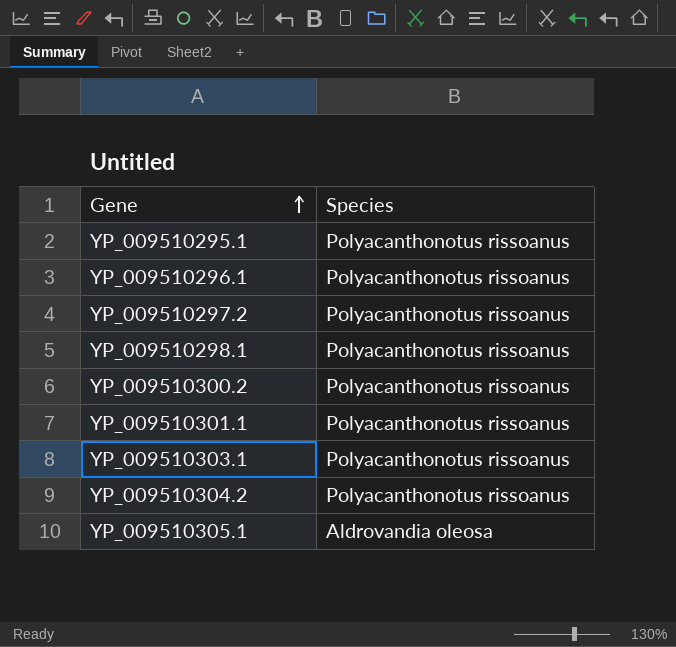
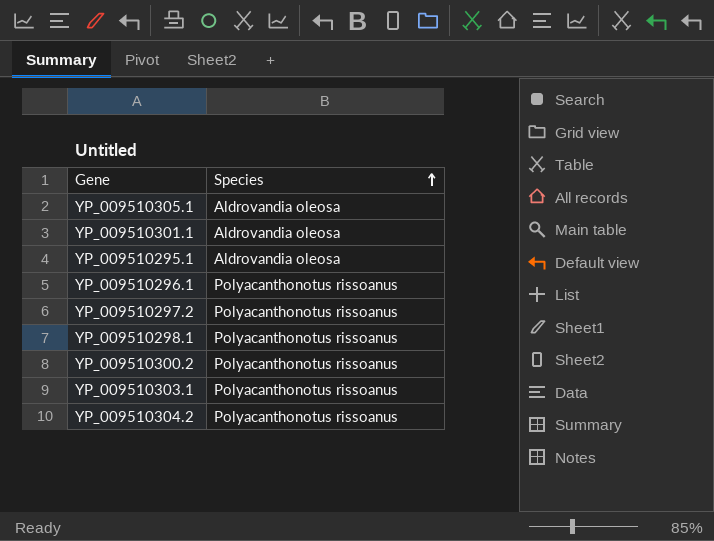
row order: Gene ascending -> Species ascending
YP_009510301.1 | Species: Polyacanthonotus rissoanus -> Aldrovandia oleosa
YP_009510295.1 | Species: Polyacanthonotus rissoanus -> Aldrovandia oleosa

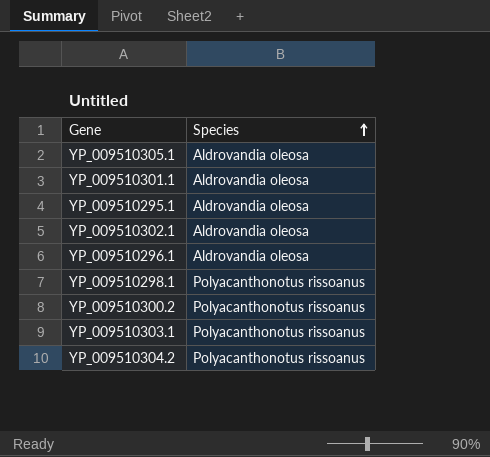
row YP_009510297.2: Polyacanthonotus rissoanus -> none
row YP_009510302.1: none -> Aldrovandia oleosa
YP_009510296.1 | Species: Polyacanthonotus rissoanus -> Aldrovandia oleosa

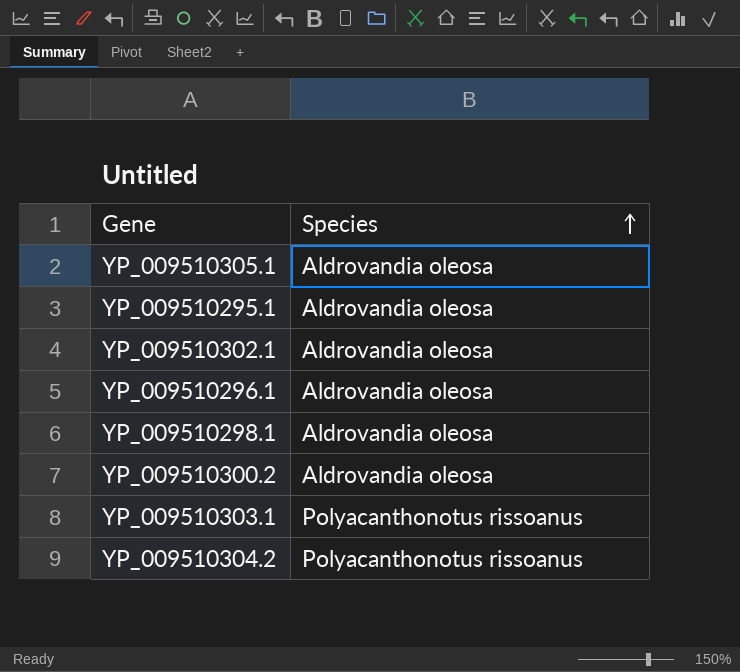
row YP_009510301.1: Aldrovandia oleosa -> none
YP_009510298.1 | Species: Polyacanthonotus rissoanus -> Aldrovandia oleosa
YP_009510300.2 | Species: Polyacanthonotus rissoanus -> Aldrovandia oleosa

